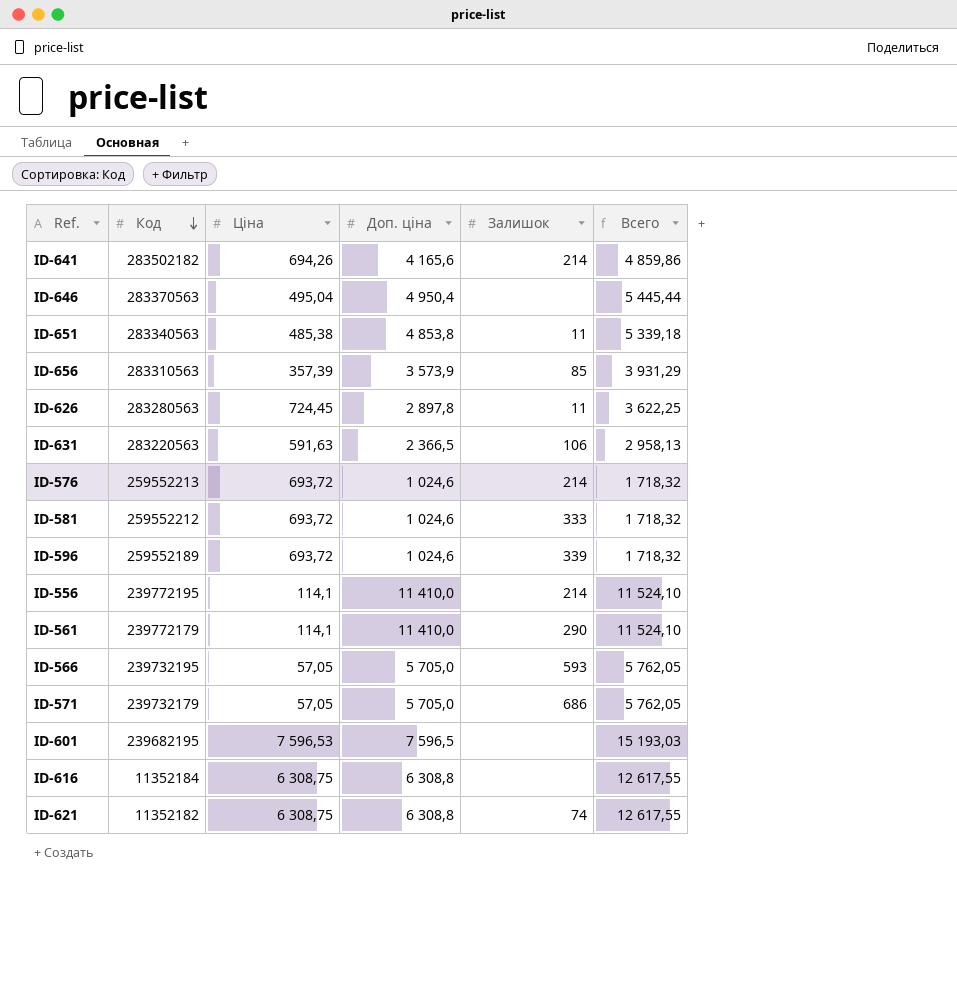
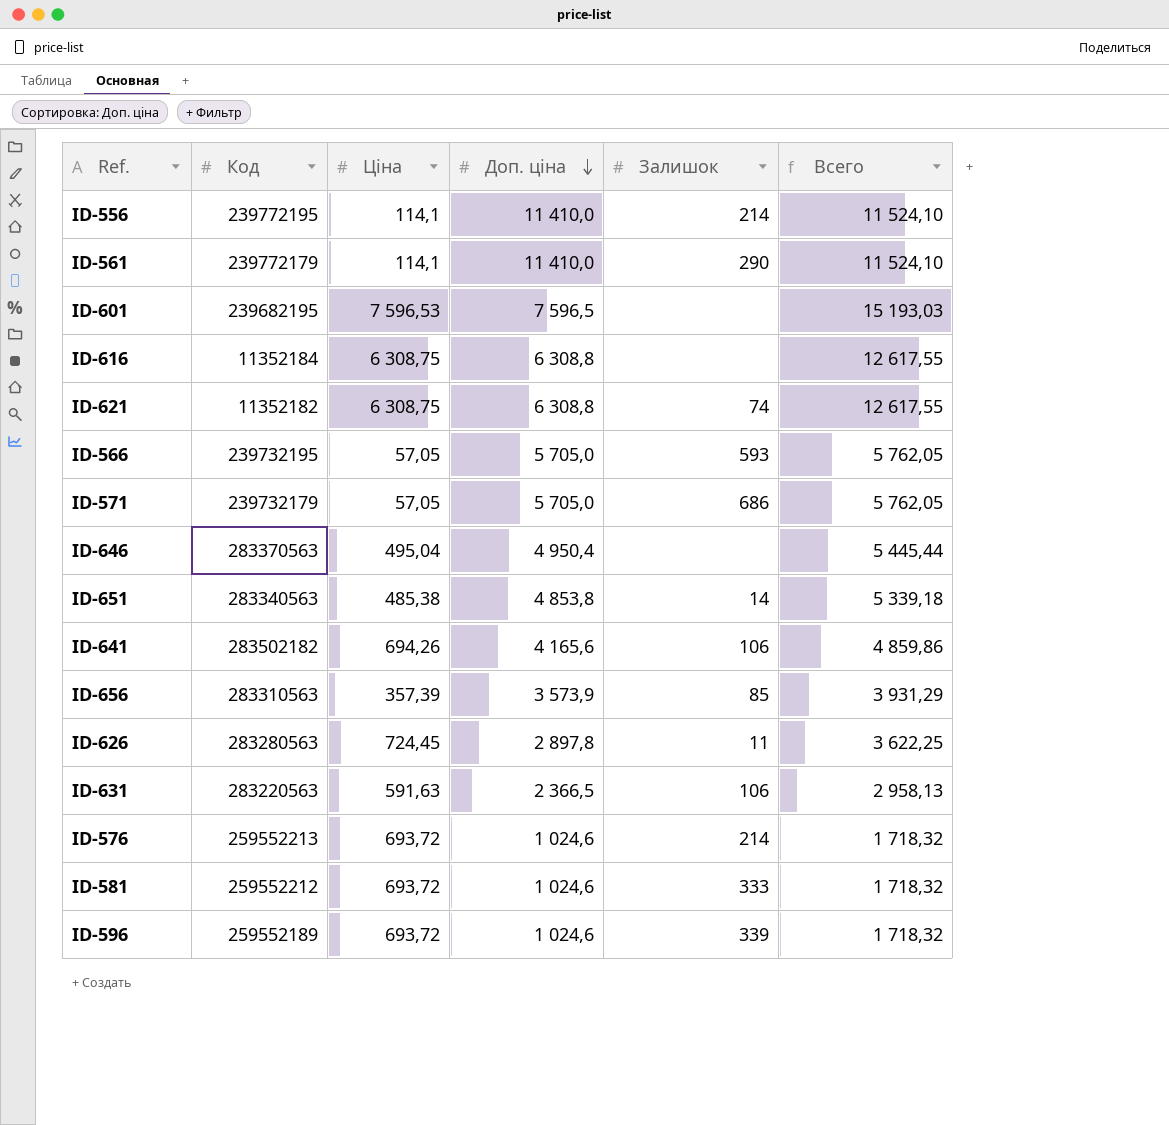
row order: Код descending -> Доп. ціна descending
ID-651 | Залишок: 11 -> 14
ID-641 | Залишок: 214 -> 106

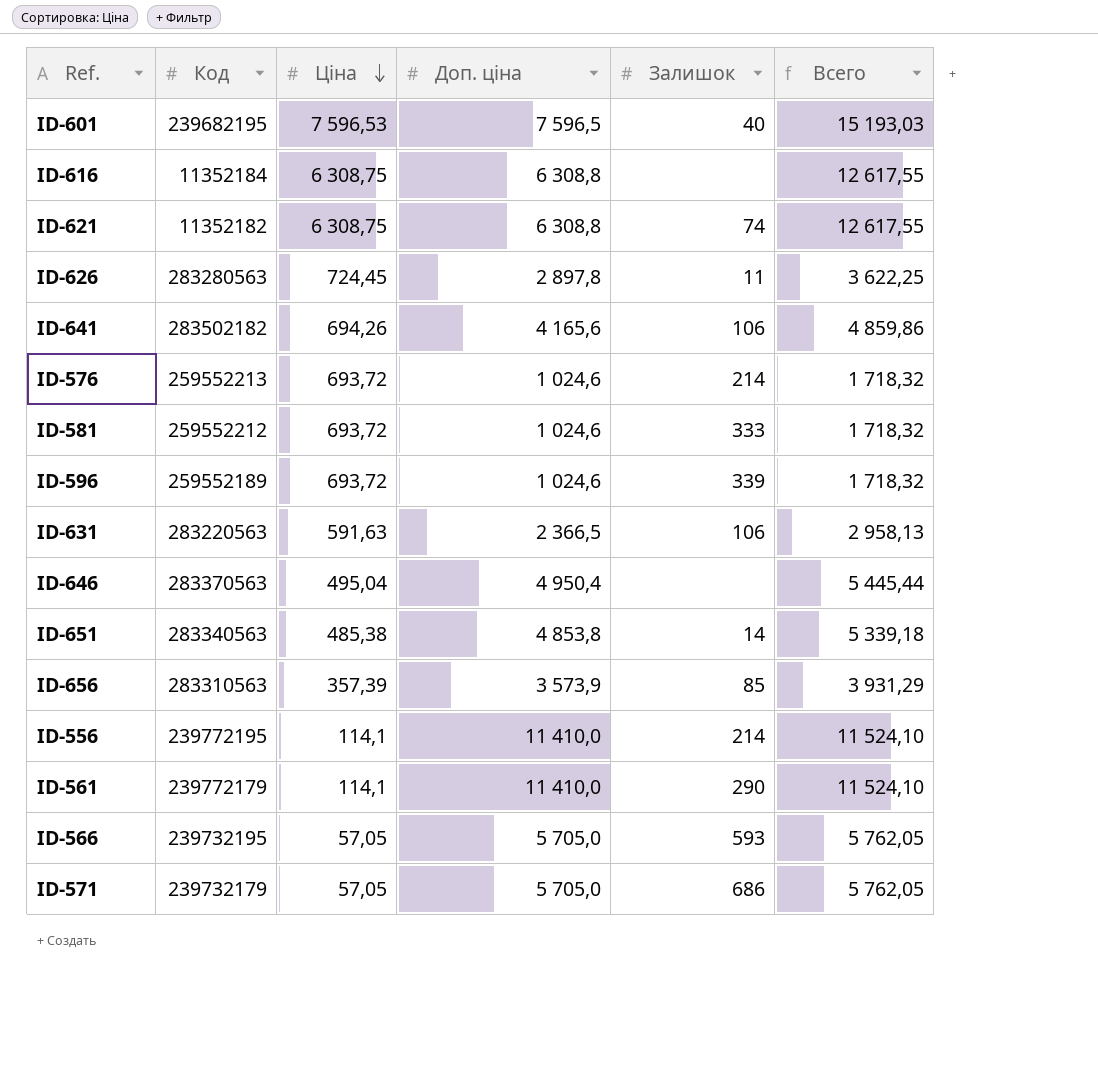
row order: Доп. ціна descending -> Ціна descending
ID-601 | Залишок: none -> 40

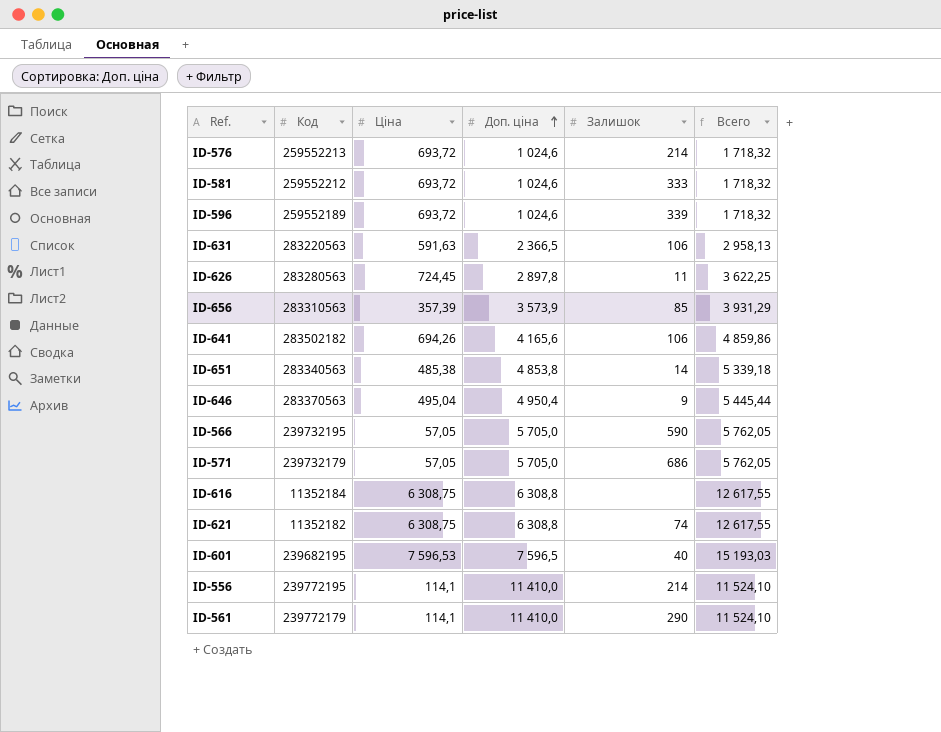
row order: Ціна descending -> Доп. ціна ascending
ID-646 | Залишок: none -> 9
ID-566 | Залишок: 593 -> 590

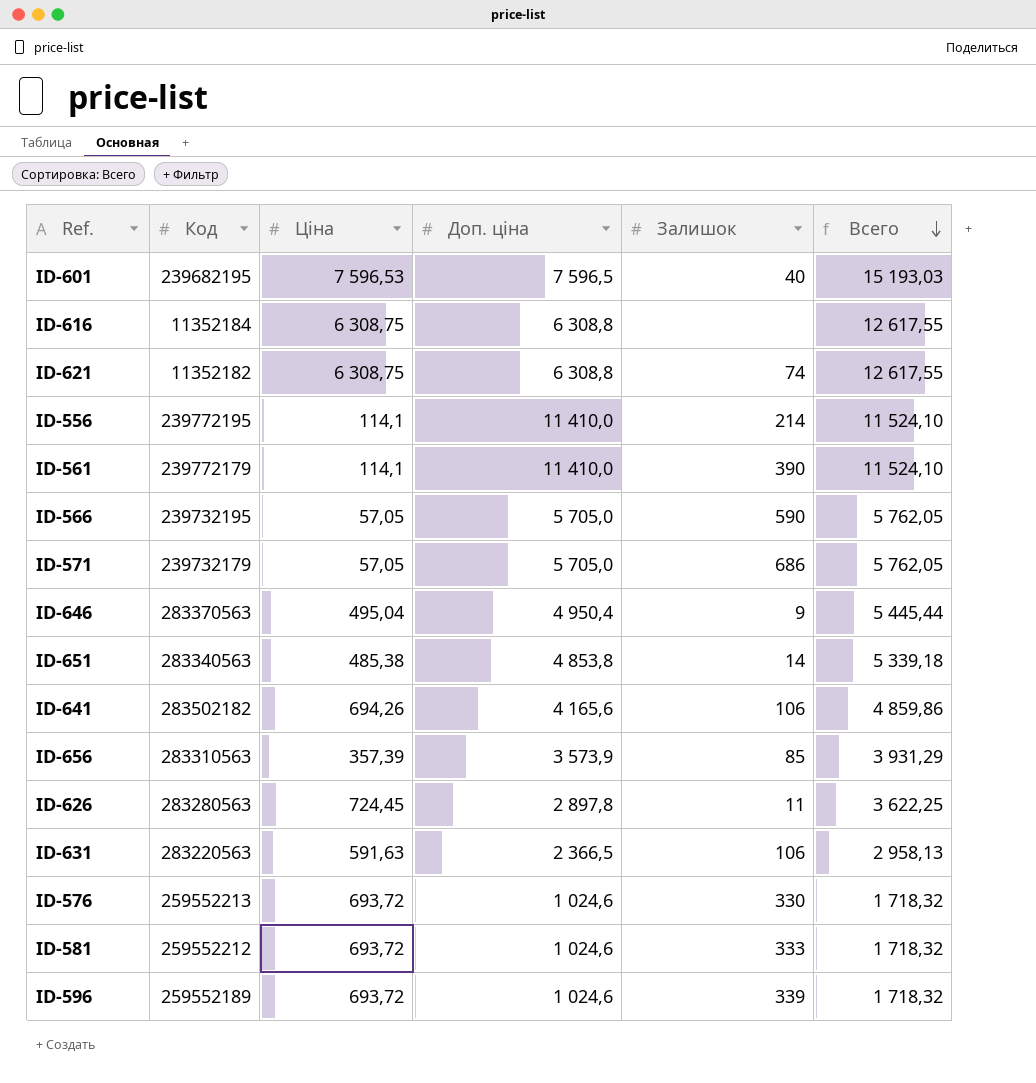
row order: Доп. ціна ascending -> Всего descending
ID-561 | Залишок: 290 -> 390
ID-576 | Залишок: 214 -> 330

